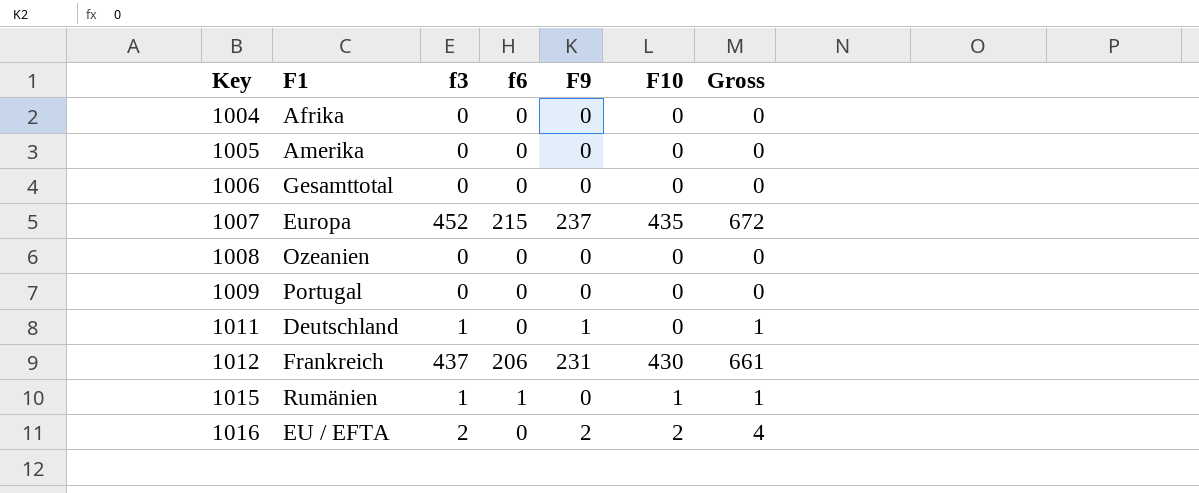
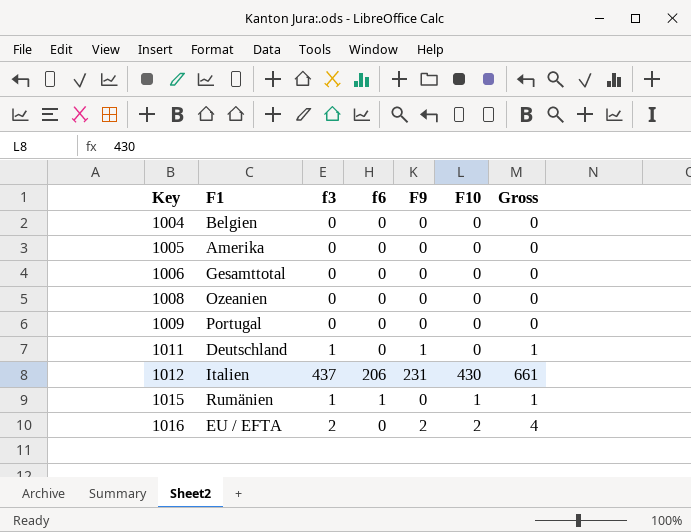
row 1007: Europa | 452 | 215 | 237 | 435 | 672 -> none
1004 | F1: Afrika -> Belgien
1012 | F1: Frankreich -> Italien

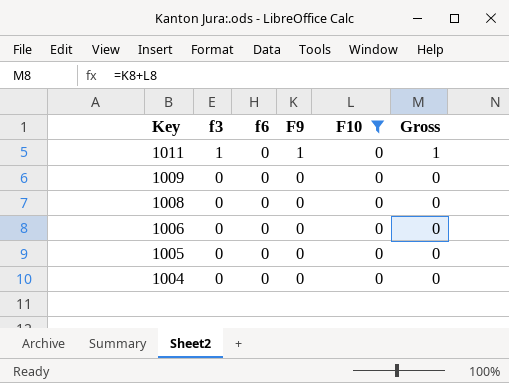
filter: none -> F10 = 0
row order: Key ascending -> Key descending
column F1 | position: 2 -> none

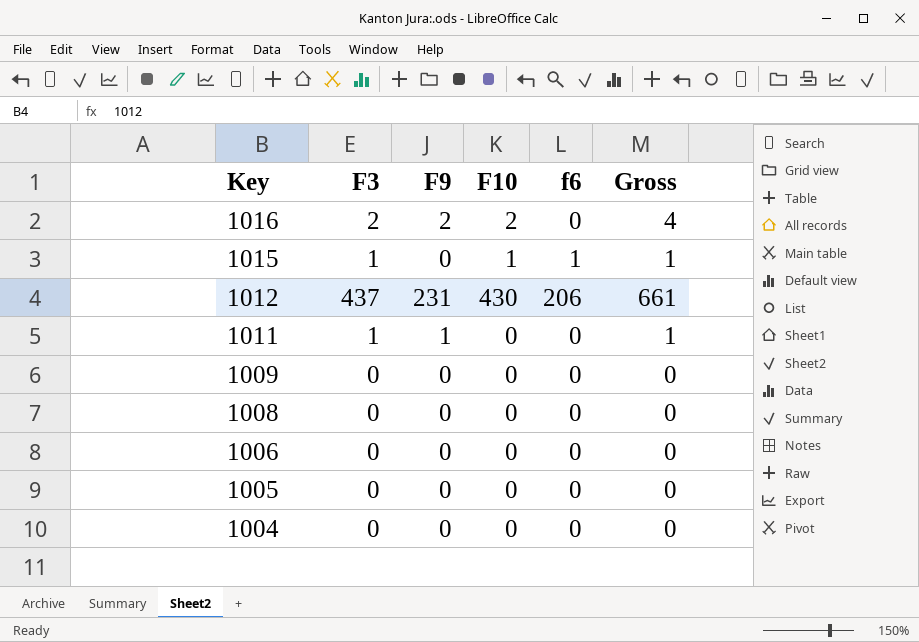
filter: F10 = 0 -> none
column name: f3 -> F3
column f6 | position: 3 -> 5

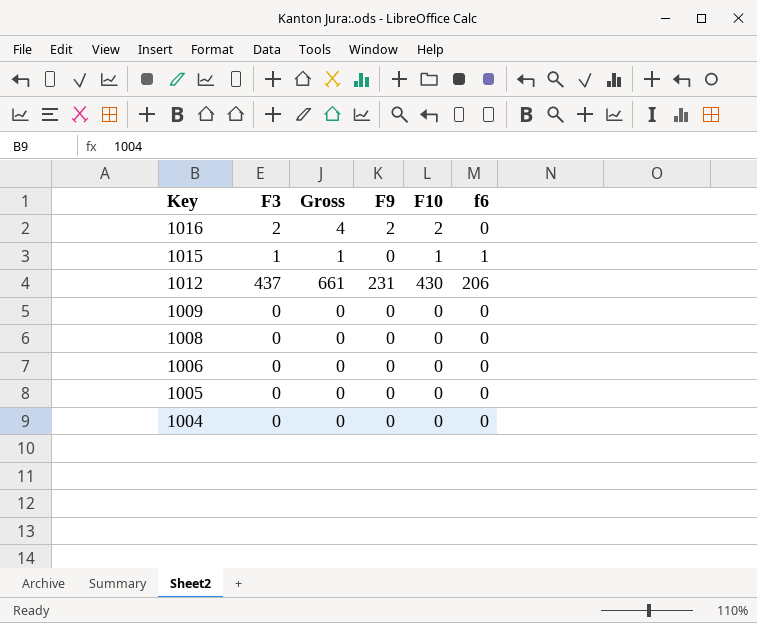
column Gross | position: 6 -> 3
row 1011: 1 | 1 | 0 | 0 | 1 -> none

